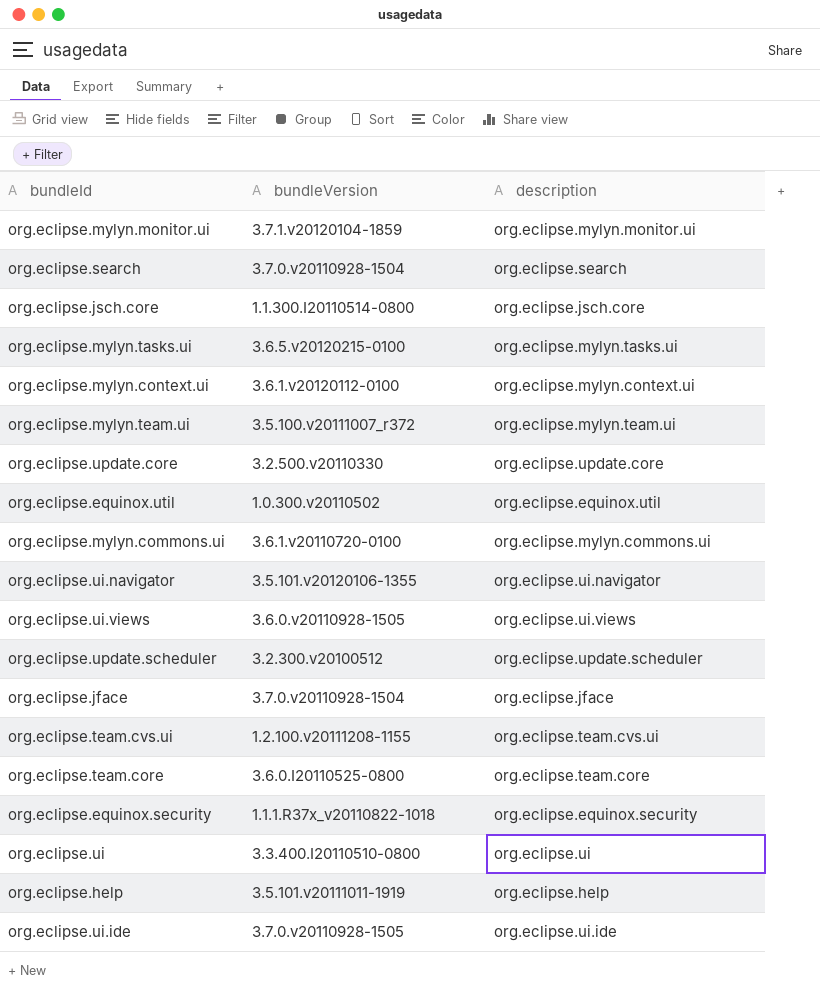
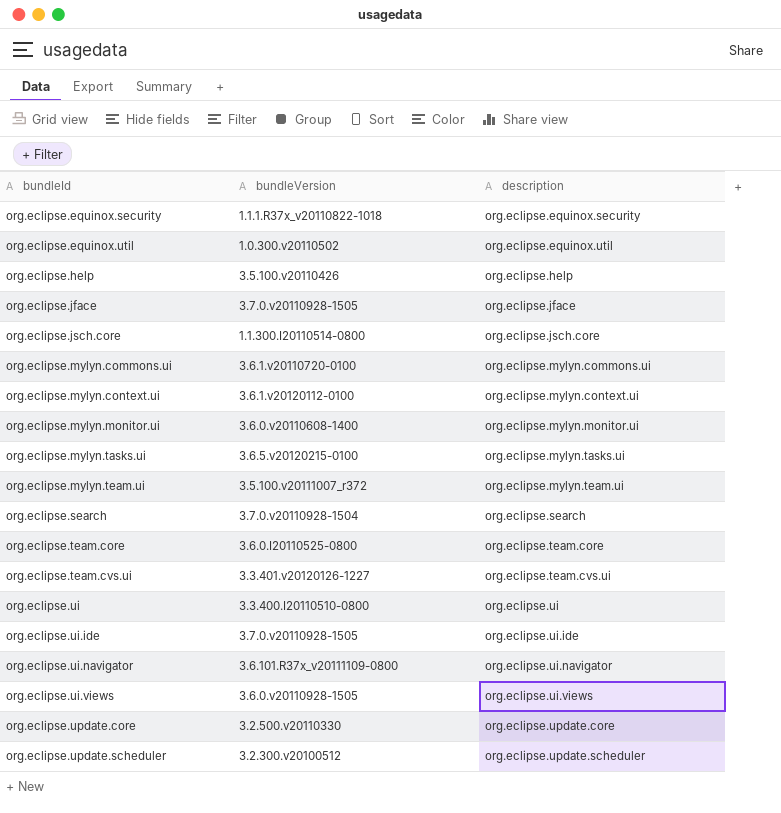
row order: none -> bundleId ascending
org.eclipse.help | bundleVersion: 3.5.101.v20111011-1919 -> 3.5.100.v20110426
org.eclipse.jface | bundleVersion: 3.7.0.v20110928-1504 -> 3.7.0.v20110928-1505
org.eclipse.mylyn.monitor.ui | bundleVersion: 3.7.1.v20120104-1859 -> 3.6.0.v20110608-1400
org.eclipse.team.cvs.ui | bundleVersion: 1.2.100.v20111208-1155 -> 3.3.401.v20120126-1227
org.eclipse.ui.navigator | bundleVersion: 3.5.101.v20120106-1355 -> 3.6.101.R37x_v20111109-0800

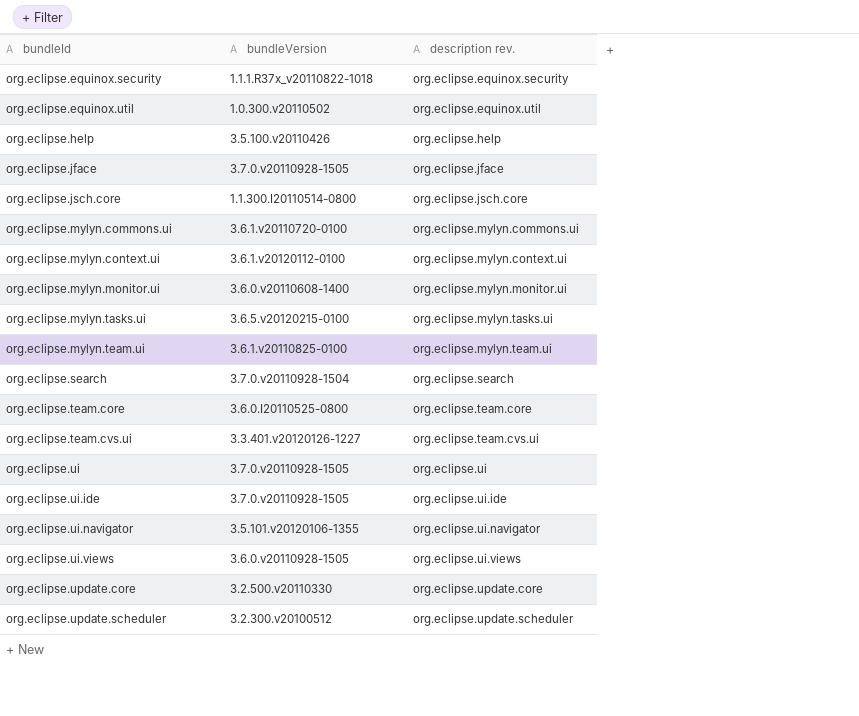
column name: description -> description rev.
org.eclipse.mylyn.team.ui | bundleVersion: 3.5.100.v20111007_r372 -> 3.6.1.v20110825-0100
org.eclipse.ui | bundleVersion: 3.3.400.I20110510-0800 -> 3.7.0.v20110928-1505
org.eclipse.ui.navigator | bundleVersion: 3.6.101.R37x_v20111109-0800 -> 3.5.101.v20120106-1355

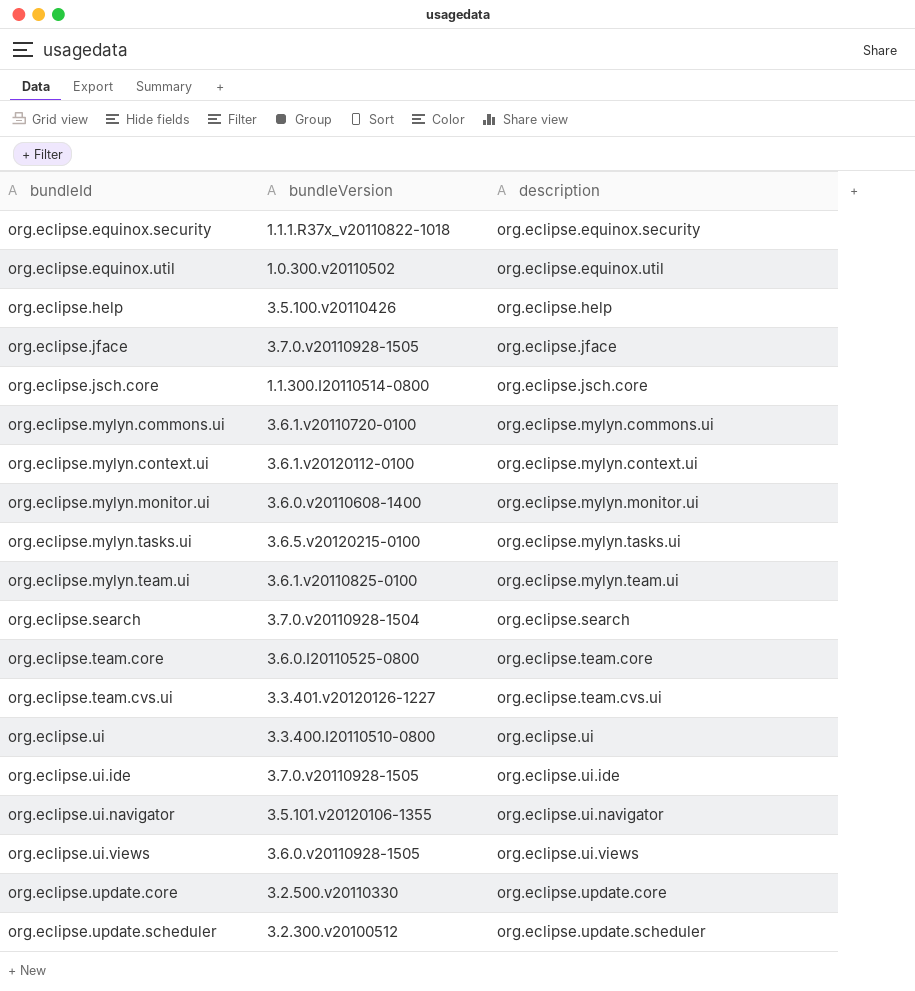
column name: description rev. -> description
org.eclipse.ui | bundleVersion: 3.7.0.v20110928-1505 -> 3.3.400.I20110510-0800

